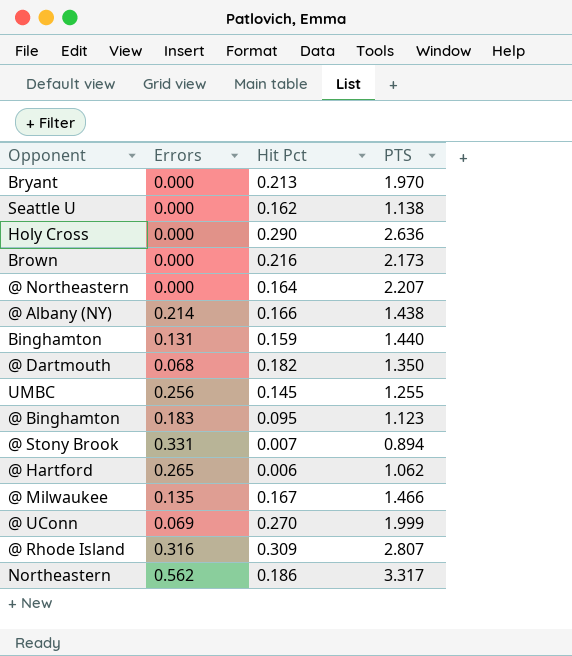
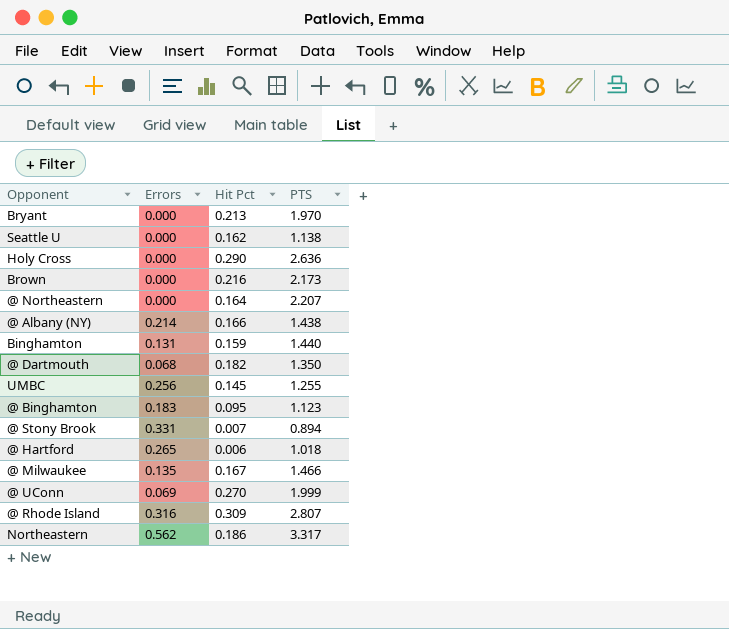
@ Hartford | PTS: 1.062 -> 1.018

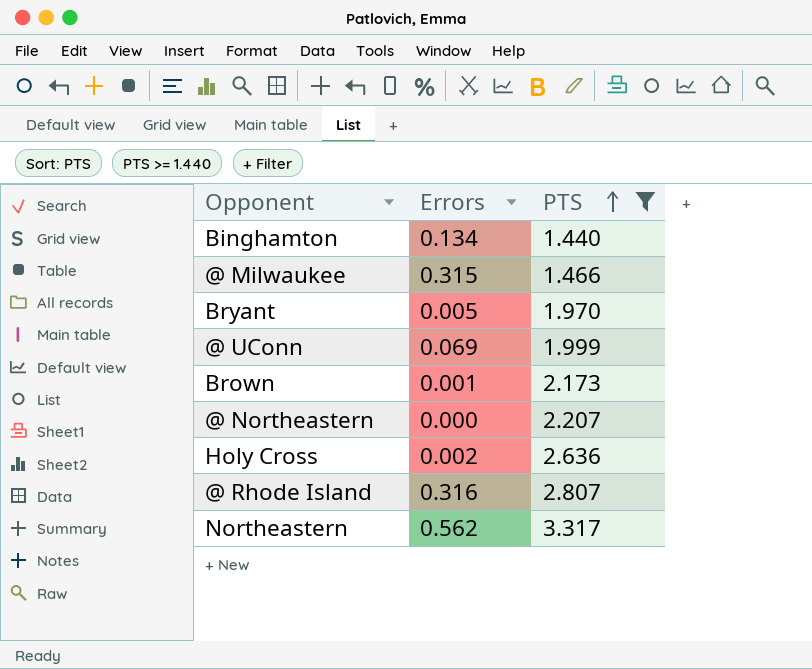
filter: none -> PTS >= 1.440
row order: none -> PTS ascending
column Hit Pct | position: 3 -> none
Binghamton | Errors: 0.131 -> 0.134
@ Milwaukee | Errors: 0.135 -> 0.315
Bryant | Errors: 0.000 -> 0.005
Brown | Errors: 0.000 -> 0.001
Holy Cross | Errors: 0.000 -> 0.002

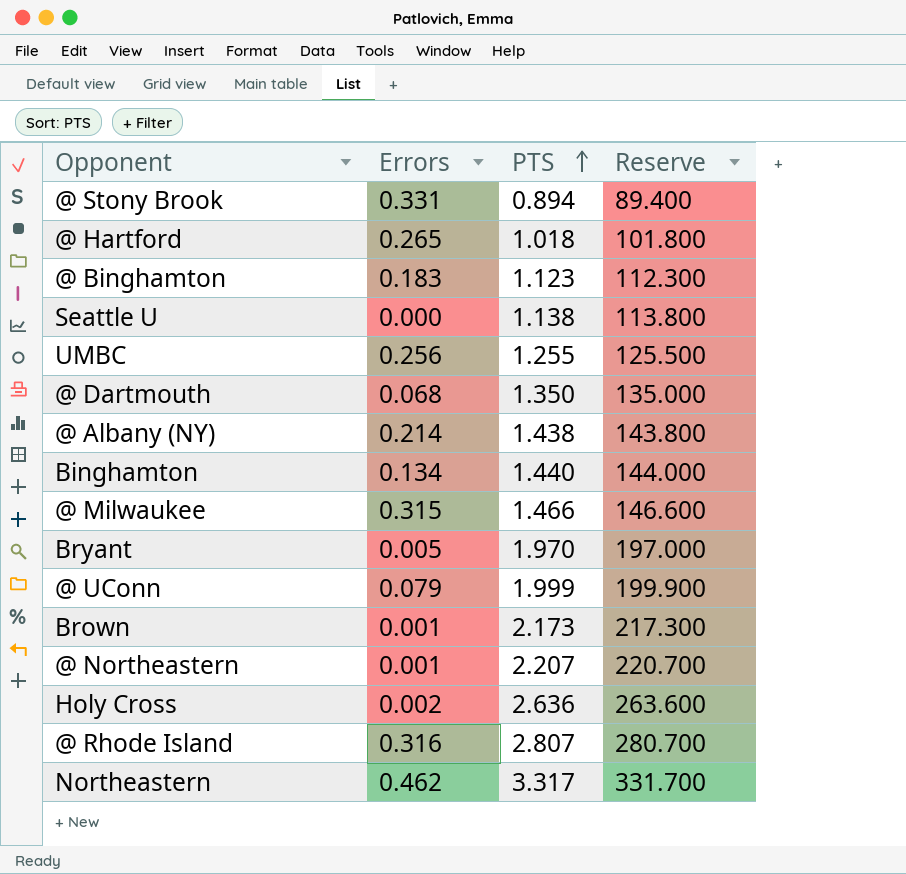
filter: PTS >= 1.440 -> none
column Reserve | formula: none -> [PTS] * 100
@ UConn | Errors: 0.069 -> 0.079
@ Northeastern | Errors: 0.000 -> 0.001
Northeastern | Errors: 0.562 -> 0.462

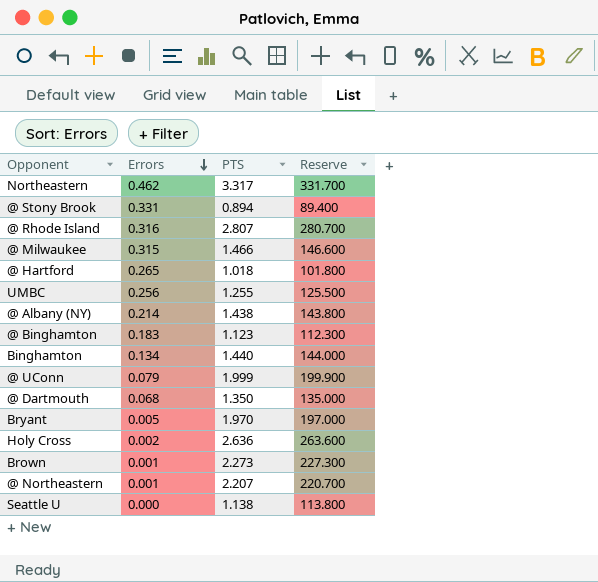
row order: PTS ascending -> Errors descending
Brown | PTS: 2.173 -> 2.273
Brown | Reserve: 217.300 -> 227.300

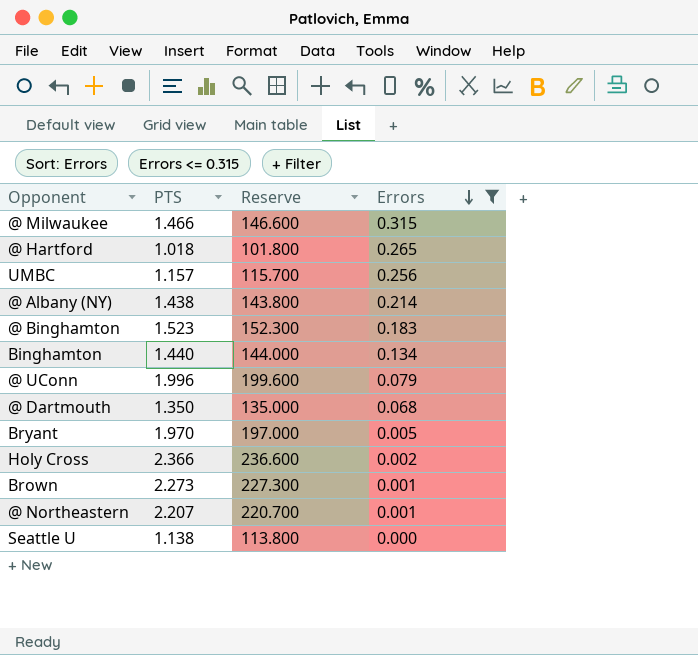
filter: none -> Errors <= 0.315
column Errors | position: 2 -> 4
UMBC | PTS: 1.255 -> 1.157
UMBC | Reserve: 125.500 -> 115.700
@ Binghamton | PTS: 1.123 -> 1.523
@ Binghamton | Reserve: 112.300 -> 152.300
@ UConn | PTS: 1.999 -> 1.996
@ UConn | Reserve: 199.900 -> 199.600
Holy Cross | PTS: 2.636 -> 2.366
Holy Cross | Reserve: 263.600 -> 236.600

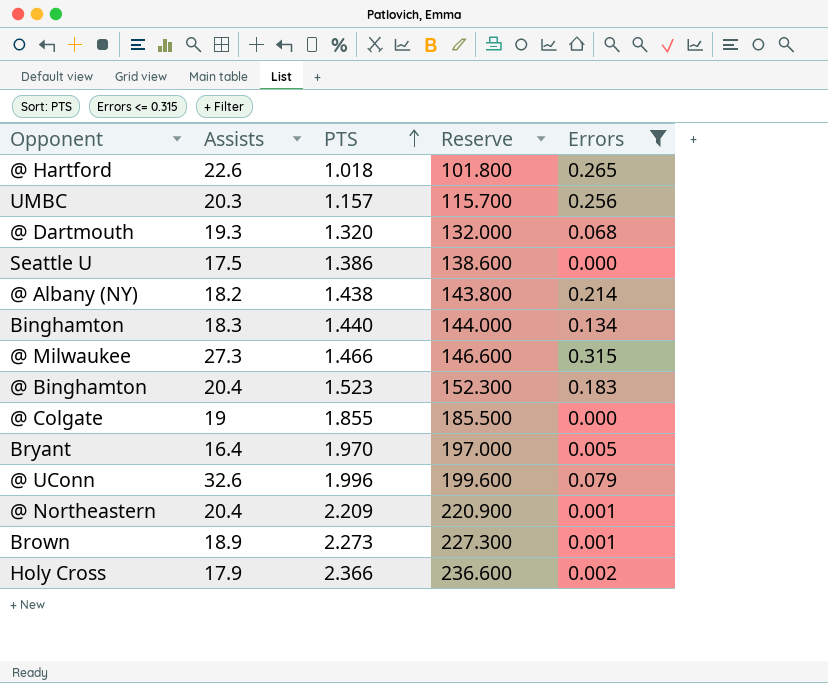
row order: Errors descending -> PTS ascending
column Assists | position: none -> 2
@ Dartmouth | PTS: 1.350 -> 1.320
@ Dartmouth | Reserve: 135.000 -> 132.000
Seattle U | PTS: 1.138 -> 1.386
Seattle U | Reserve: 113.800 -> 138.600
row @ Colgate: none -> 19 | 1.855 | 185.500 | 0.000
@ Northeastern | PTS: 2.207 -> 2.209
@ Northeastern | Reserve: 220.700 -> 220.900

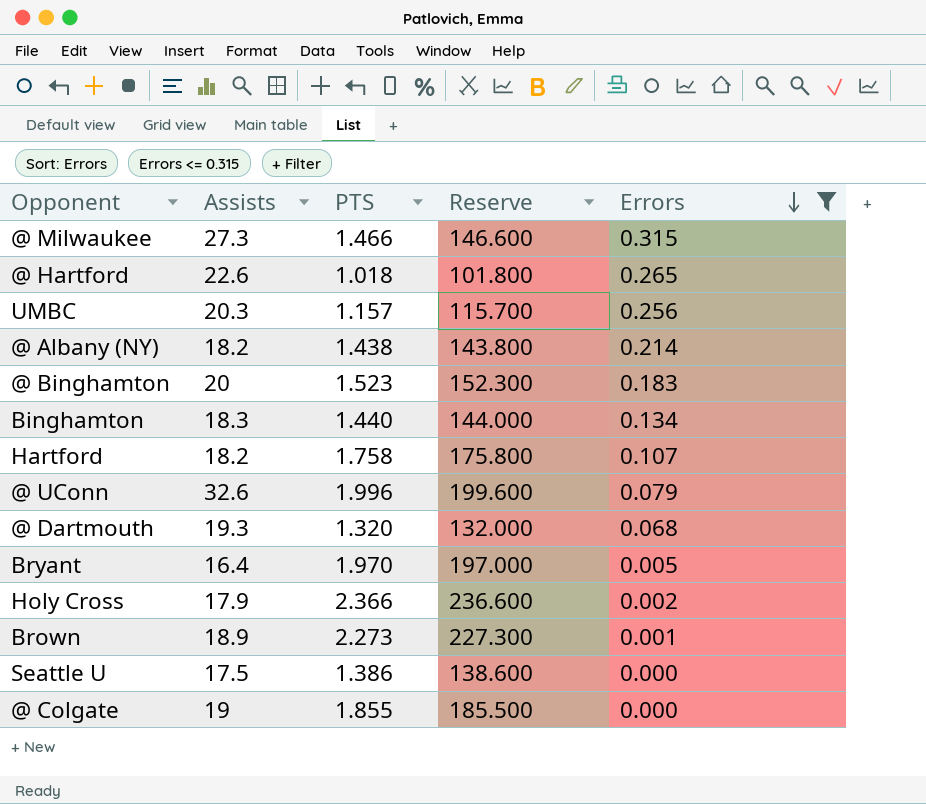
row order: PTS ascending -> Errors descending
row @ Northeastern: 20.4 | 2.209 | 220.900 | 0.001 -> none
@ Binghamton | Assists: 20.4 -> 20
row Hartford: none -> 18.2 | 1.758 | 175.800 | 0.107

